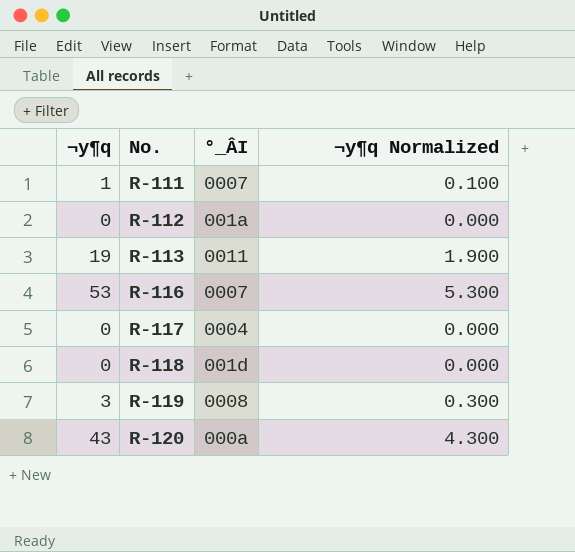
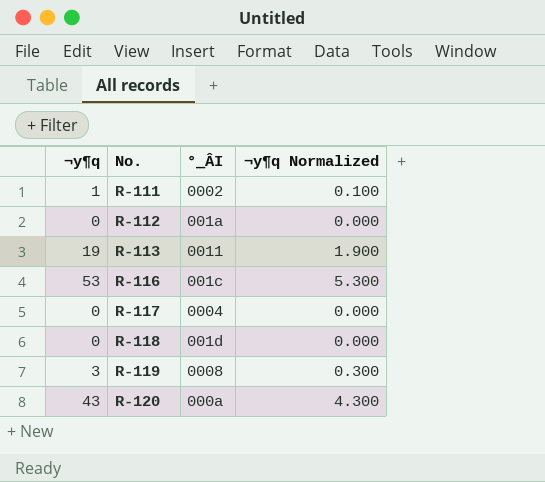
R-111 | °_ÂI: 0007 -> 0002
R-116 | °_ÂI: 0007 -> 001c

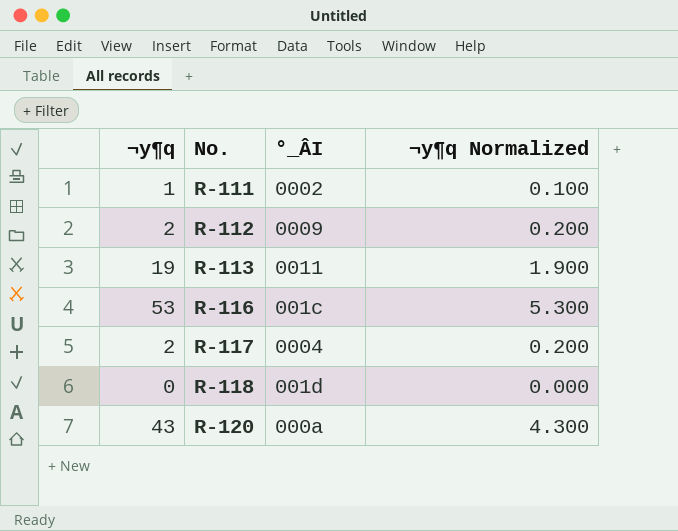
row R-119: 3 | 0008 | 0.300 -> none
R-112 | ¬y¶q: 0 -> 2
R-112 | °_ÂI: 001a -> 0009
R-112 | ¬y¶q Normalized: 0.000 -> 0.200
R-117 | ¬y¶q: 0 -> 2
R-117 | ¬y¶q Normalized: 0.000 -> 0.200

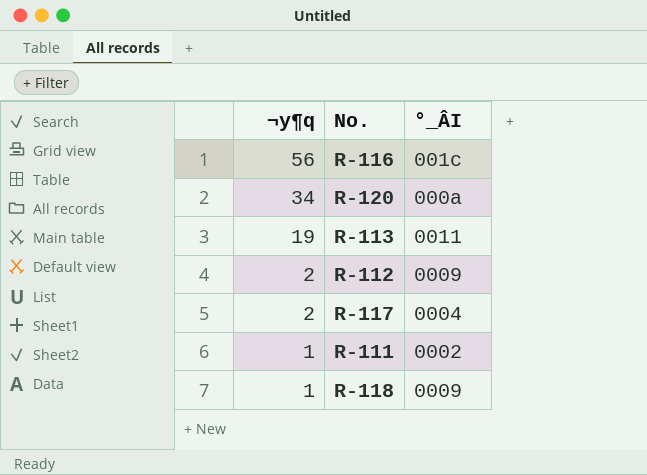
row order: No. ascending -> ¬y¶q descending
column ¬y¶q Normalized | formula: [¬y¶q] * 0.1 -> none
R-116 | ¬y¶q: 53 -> 56
R-120 | ¬y¶q: 43 -> 34
R-118 | ¬y¶q: 0 -> 1
R-118 | °_ÂI: 001d -> 0009

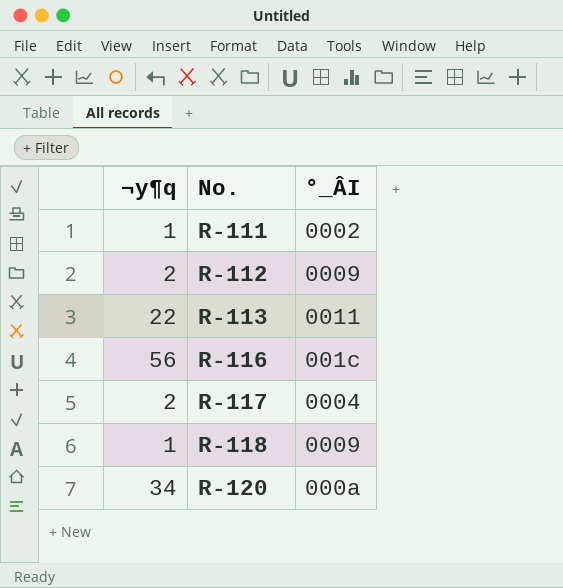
row order: ¬y¶q descending -> No. ascending
R-113 | ¬y¶q: 19 -> 22

